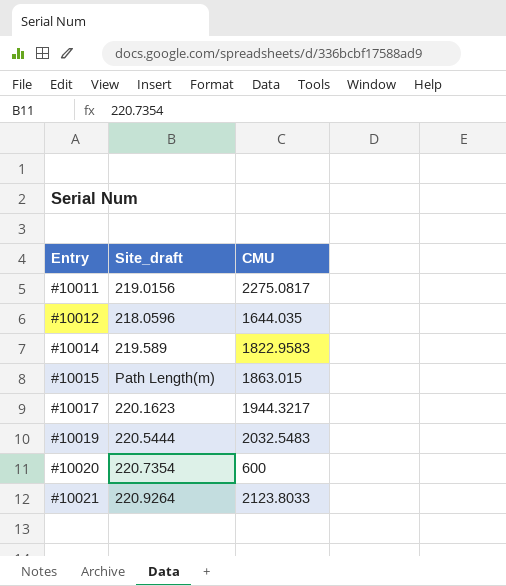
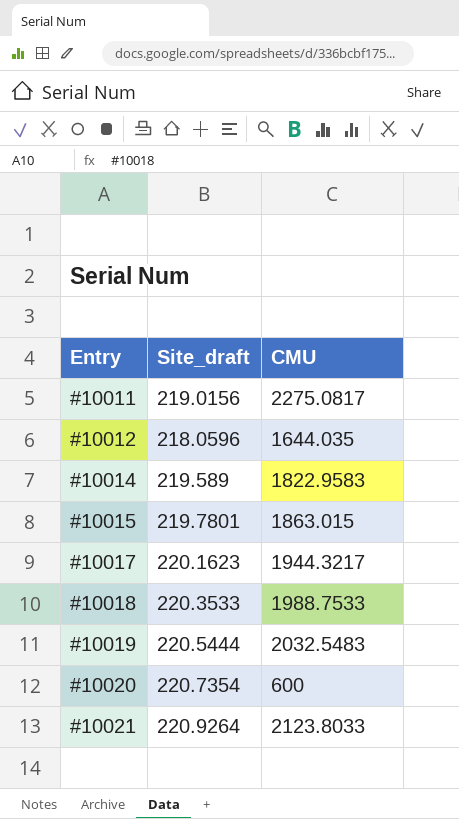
#10015 | Site_draft: Path Length(m) -> 219.7801
row #10018: none -> 220.3533 | 1988.7533

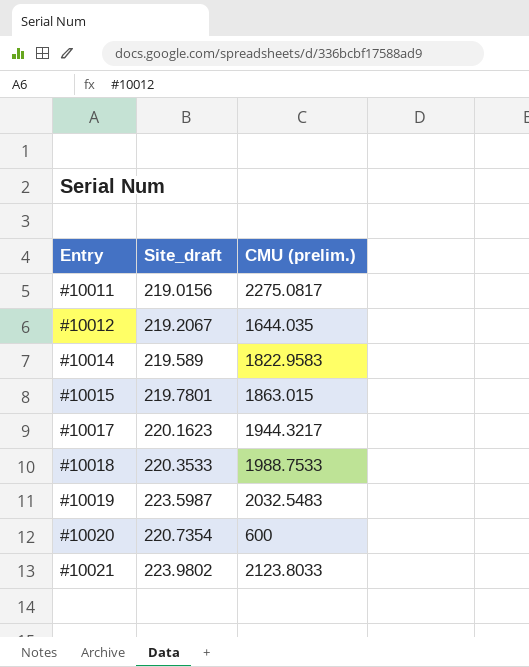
column name: CMU -> CMU (prelim.)
#10012 | Site_draft: 218.0596 -> 219.2067
#10019 | Site_draft: 220.5444 -> 223.5987
#10021 | Site_draft: 220.9264 -> 223.9802

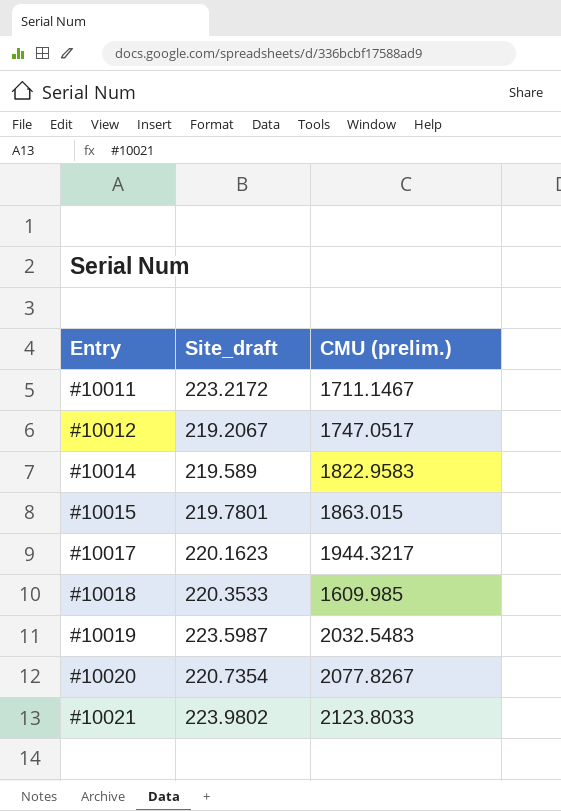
#10011 | Site_draft: 219.0156 -> 223.2172
#10011 | CMU (prelim.): 2275.0817 -> 1711.1467
#10012 | CMU (prelim.): 1644.035 -> 1747.0517
#10018 | CMU (prelim.): 1988.7533 -> 1609.985
#10020 | CMU (prelim.): 600 -> 2077.8267

